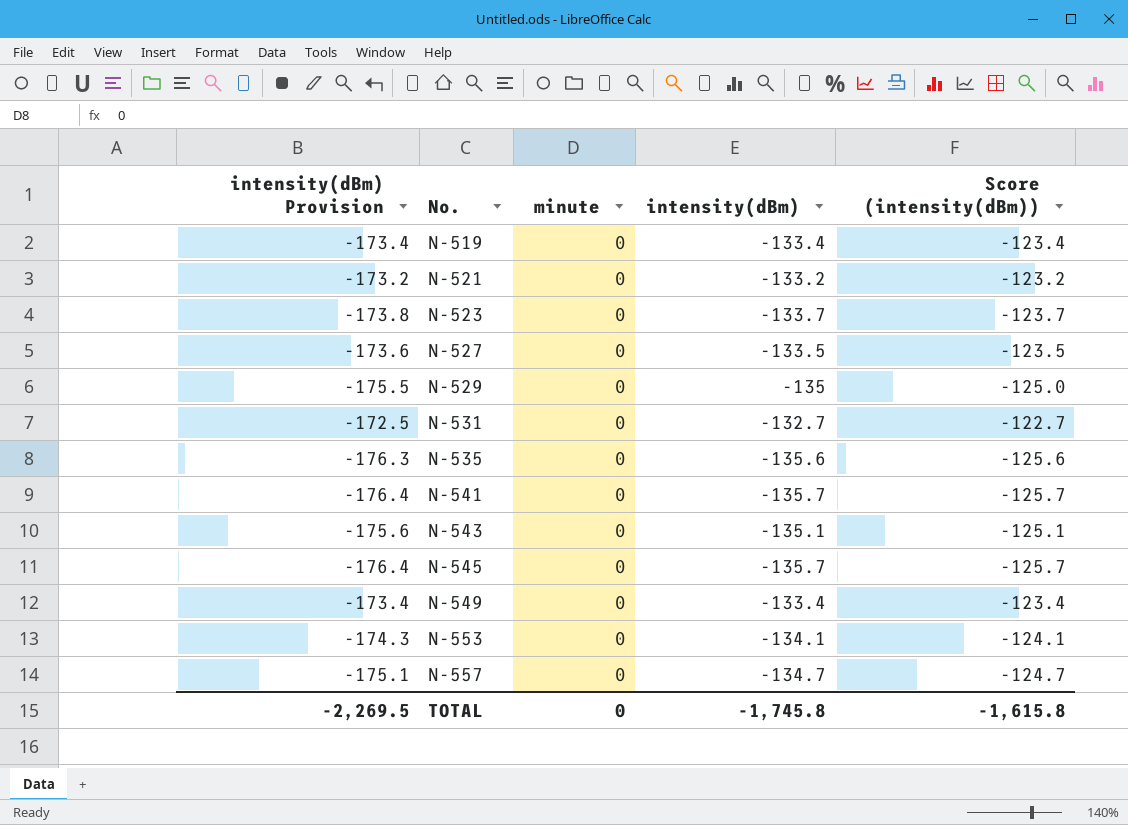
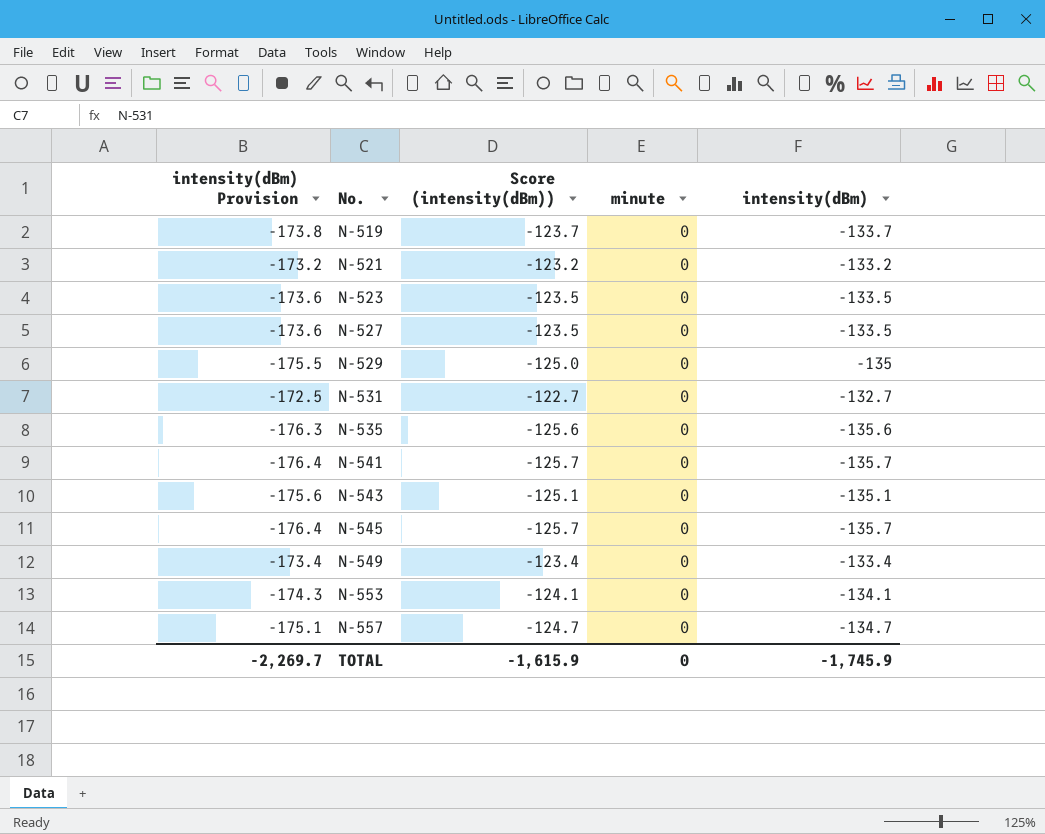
column Score (intensity(dBm)) | position: 5 -> 3
N-519 | intensity(dBm) Provision: -173.4 -> -173.8
N-519 | Score (intensity(dBm)): -123.4 -> -123.7
N-519 | intensity(dBm): -133.4 -> -133.7
N-523 | intensity(dBm) Provision: -173.8 -> -173.6
N-523 | Score (intensity(dBm)): -123.7 -> -123.5
N-523 | intensity(dBm): -133.7 -> -133.5
TOTAL | intensity(dBm) Provision: -2,269.5 -> -2,269.7
TOTAL | Score (intensity(dBm)): -1,615.8 -> -1,615.9
TOTAL | intensity(dBm): -1,745.8 -> -1,745.9

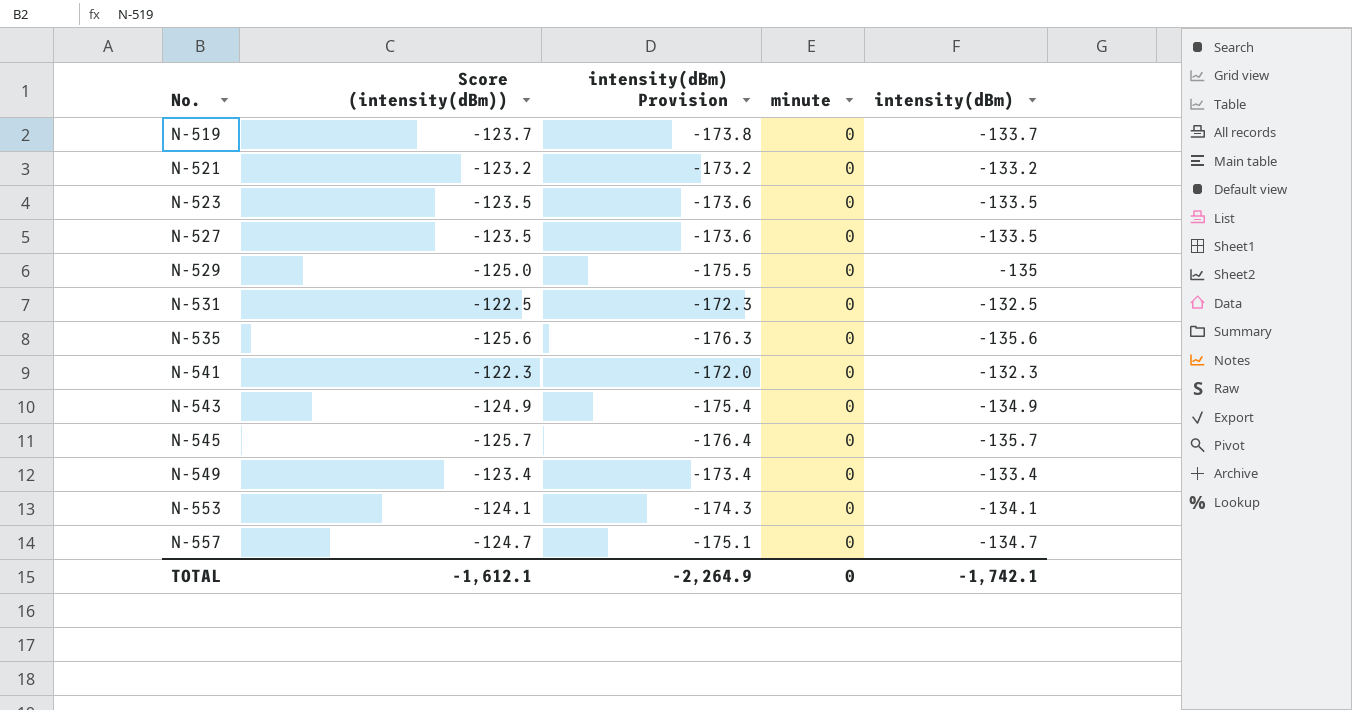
column intensity(dBm) Provision | position: 1 -> 3
N-531 | Score (intensity(dBm)): -122.7 -> -122.5
N-531 | intensity(dBm) Provision: -172.5 -> -172.3
N-531 | intensity(dBm): -132.7 -> -132.5
N-541 | Score (intensity(dBm)): -125.7 -> -122.3
N-541 | intensity(dBm) Provision: -176.4 -> -172.0
N-541 | intensity(dBm): -135.7 -> -132.3
N-543 | Score (intensity(dBm)): -125.1 -> -124.9
N-543 | intensity(dBm) Provision: -175.6 -> -175.4
N-543 | intensity(dBm): -135.1 -> -134.9
TOTAL | Score (intensity(dBm)): -1,615.9 -> -1,612.1
TOTAL | intensity(dBm) Provision: -2,269.7 -> -2,264.9
TOTAL | intensity(dBm): -1,745.9 -> -1,742.1

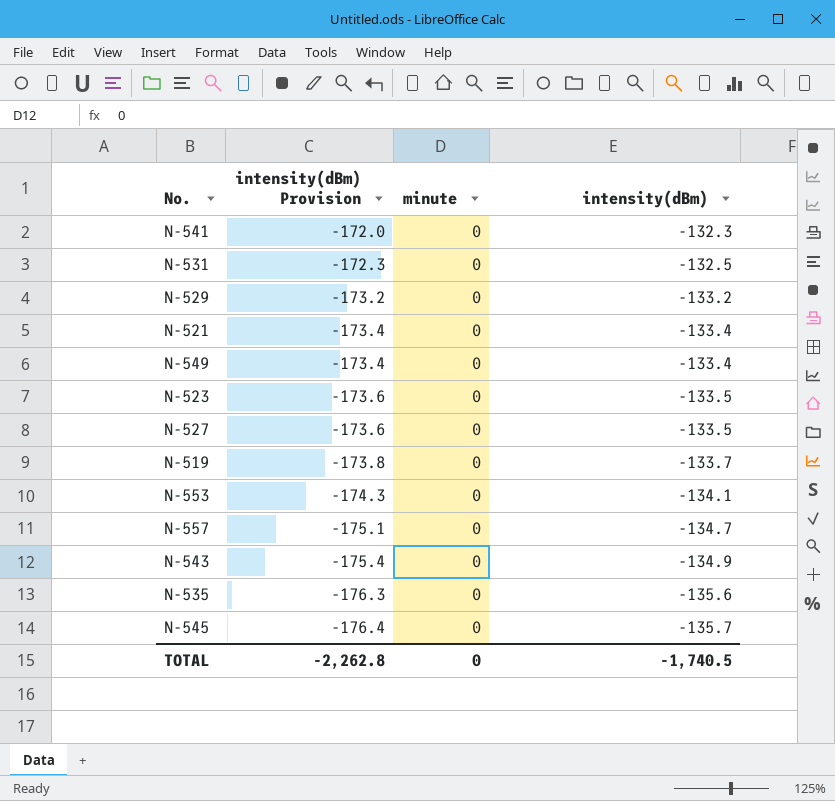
row order: No. ascending -> intensity(dBm) Provision descending
column Score (intensity(dBm)) | formula: [intensity(dBm)] + 10 -> none
N-529 | intensity(dBm) Provision: -175.5 -> -173.2
N-529 | intensity(dBm): -135 -> -133.2
N-521 | intensity(dBm) Provision: -173.2 -> -173.4
N-521 | intensity(dBm): -133.2 -> -133.4
TOTAL | intensity(dBm) Provision: -2,264.9 -> -2,262.8
TOTAL | intensity(dBm): -1,742.1 -> -1,740.5

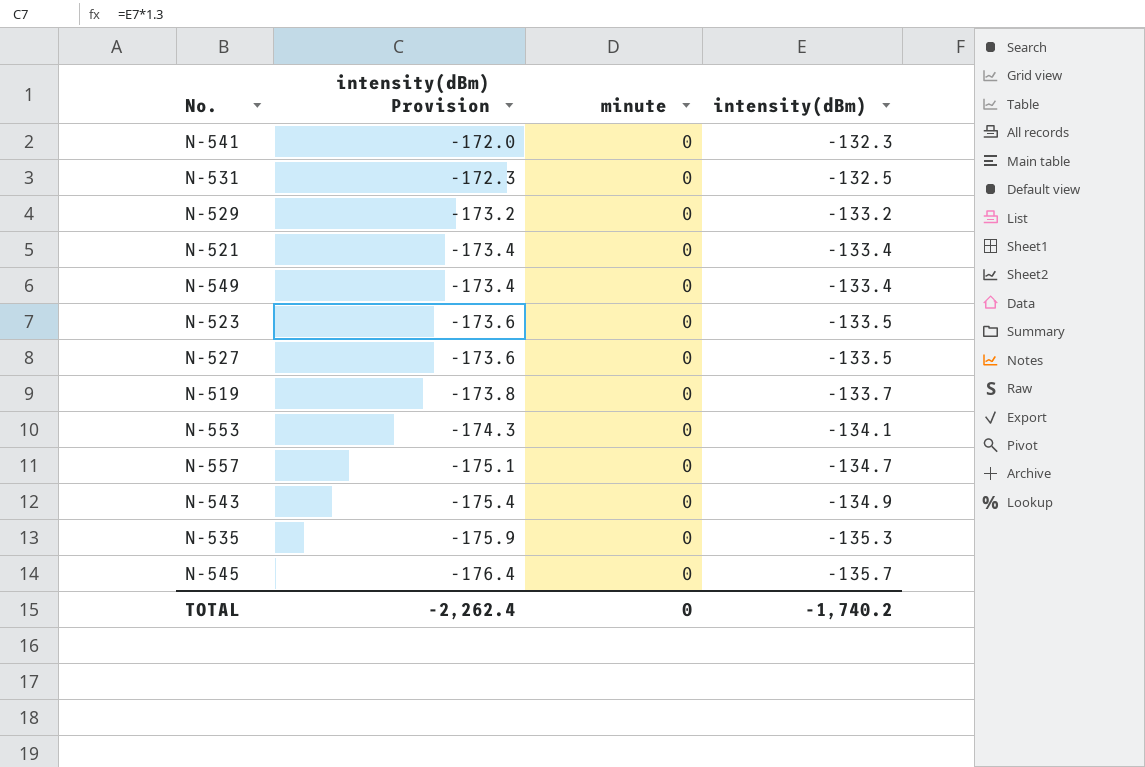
N-535 | intensity(dBm) Provision: -176.3 -> -175.9
N-535 | intensity(dBm): -135.6 -> -135.3
TOTAL | intensity(dBm) Provision: -2,262.8 -> -2,262.4
TOTAL | intensity(dBm): -1,740.5 -> -1,740.2

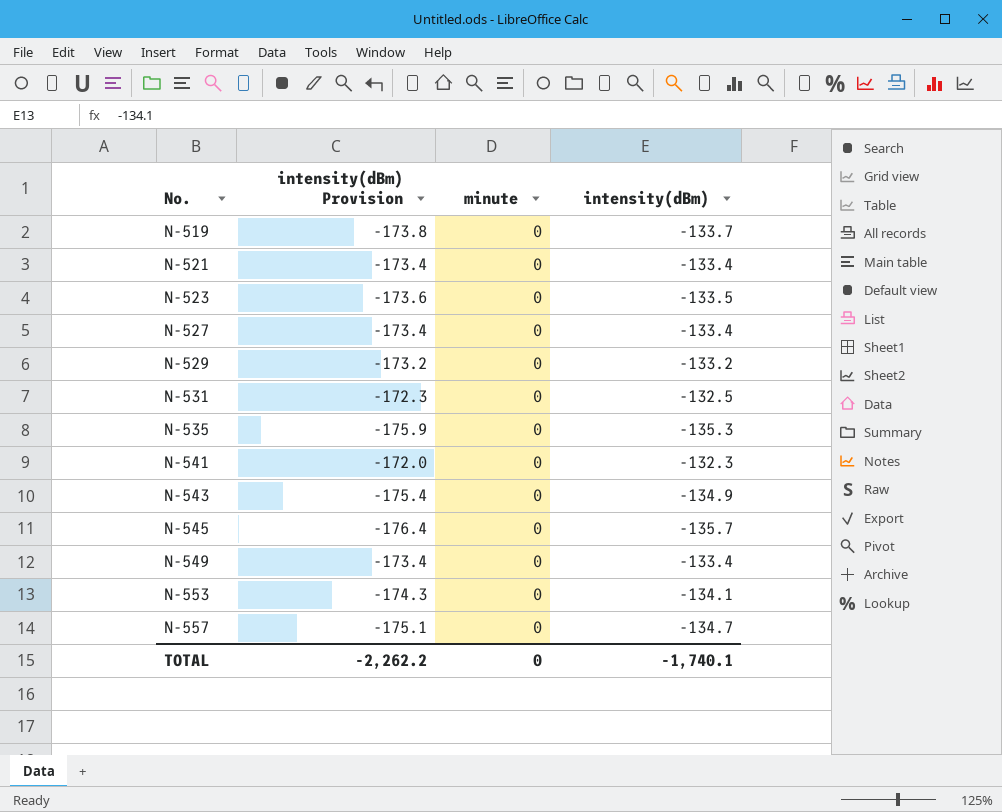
row order: intensity(dBm) Provision descending -> No. ascending
N-527 | intensity(dBm) Provision: -173.6 -> -173.4
N-527 | intensity(dBm): -133.5 -> -133.4
TOTAL | intensity(dBm) Provision: -2,262.4 -> -2,262.2
TOTAL | intensity(dBm): -1,740.2 -> -1,740.1

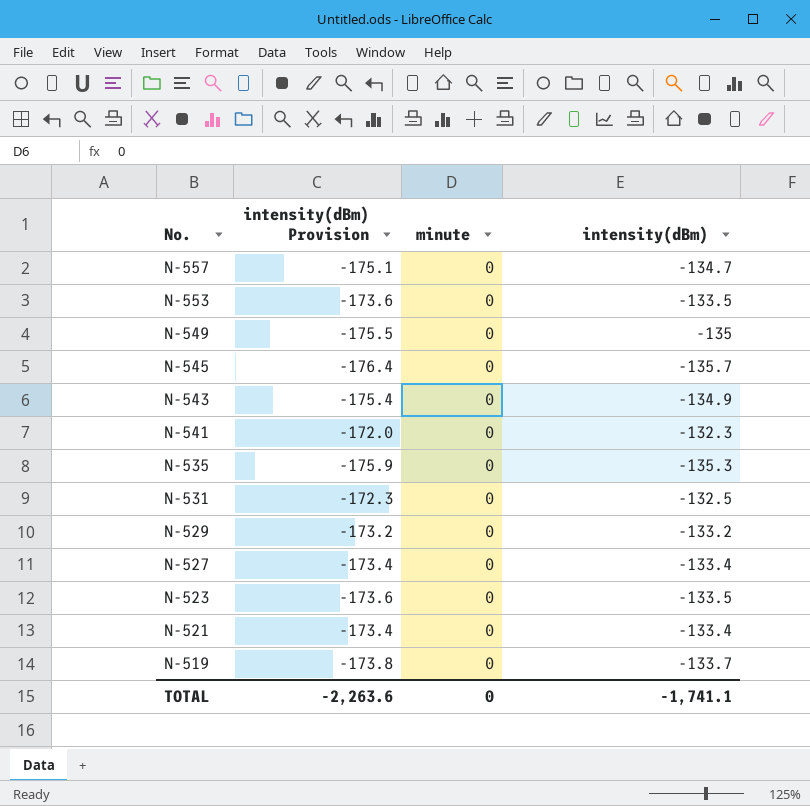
row order: No. ascending -> No. descending
N-553 | intensity(dBm) Provision: -174.3 -> -173.6
N-553 | intensity(dBm): -134.1 -> -133.5
N-549 | intensity(dBm) Provision: -173.4 -> -175.5
N-549 | intensity(dBm): -133.4 -> -135
TOTAL | intensity(dBm) Provision: -2,262.2 -> -2,263.6
TOTAL | intensity(dBm): -1,740.1 -> -1,741.1

